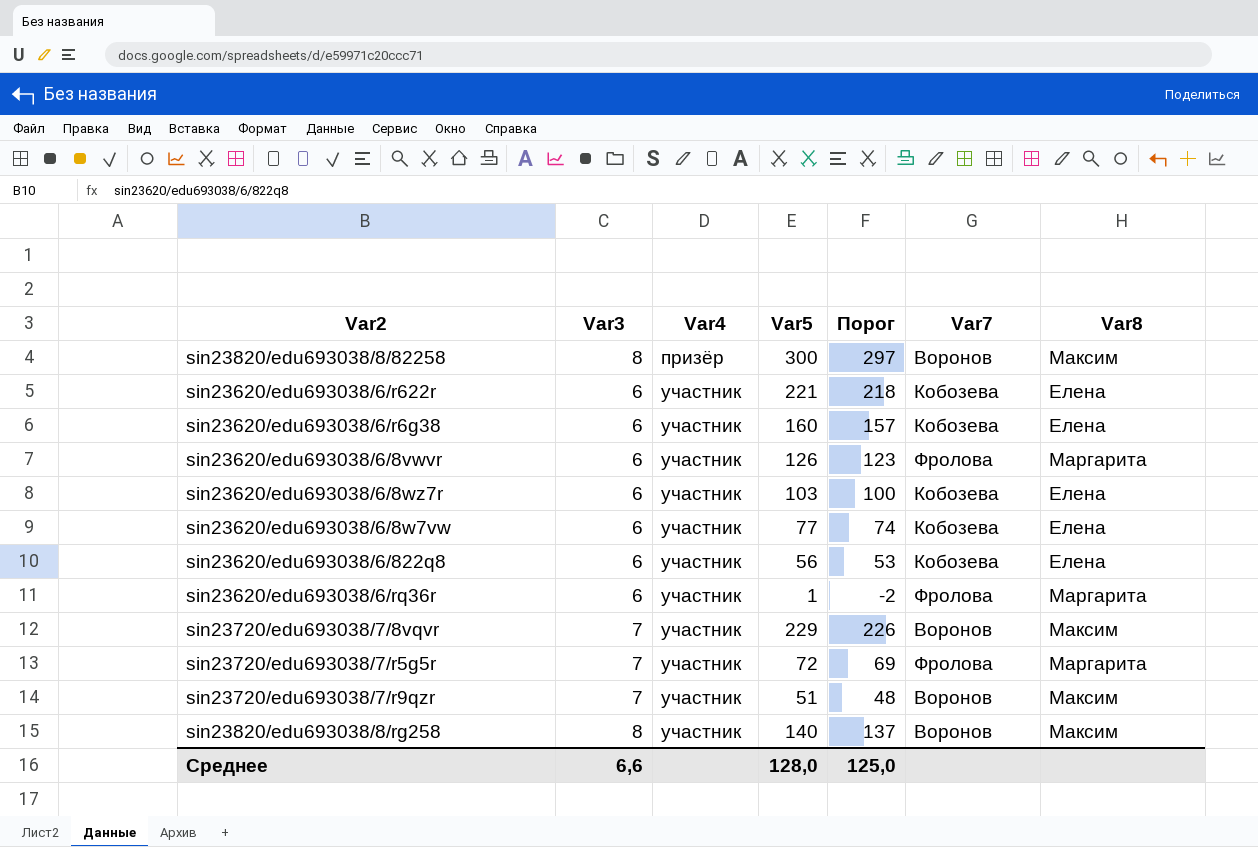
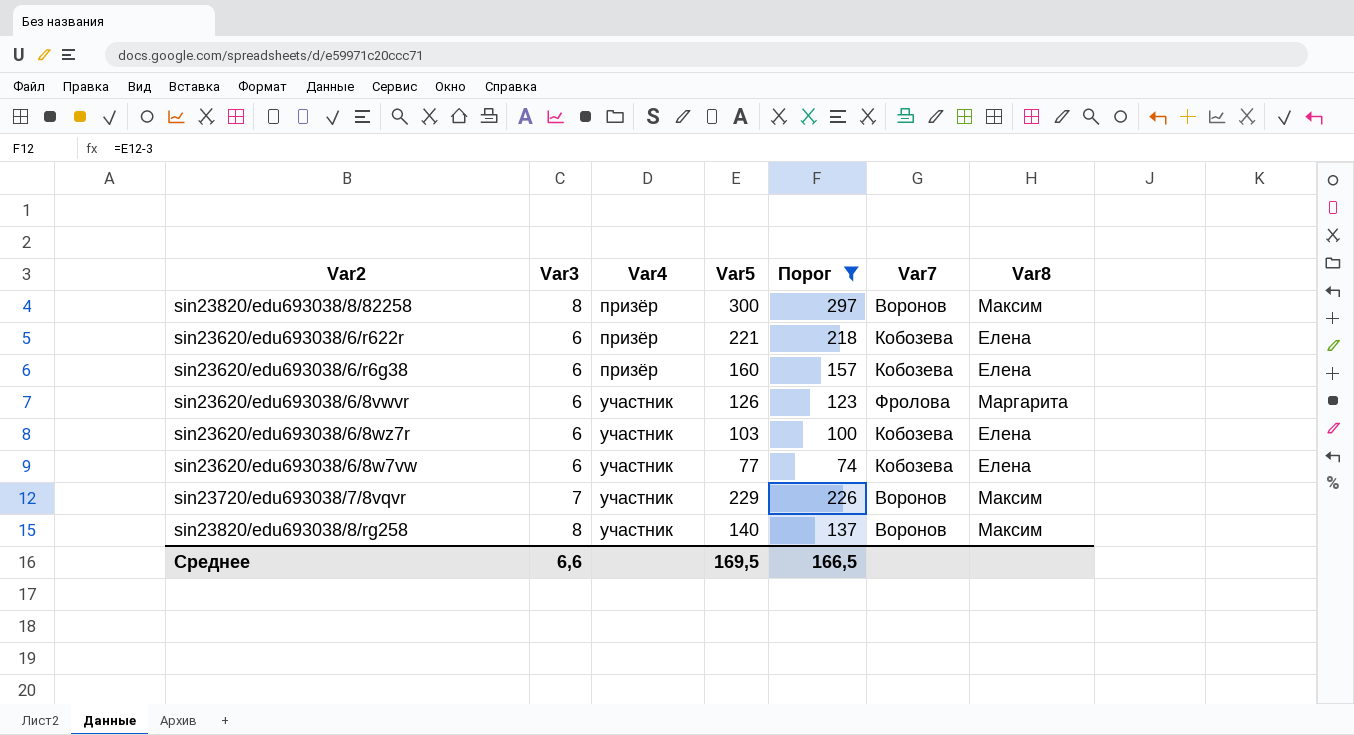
filter: none -> Порог >= 74
sin23620/edu693038/6/r622r | Var4: участник -> призёр
sin23620/edu693038/6/r6g38 | Var4: участник -> призёр
Среднее | Var5: 128,0 -> 169,5
Среднее | Порог: 125,0 -> 166,5

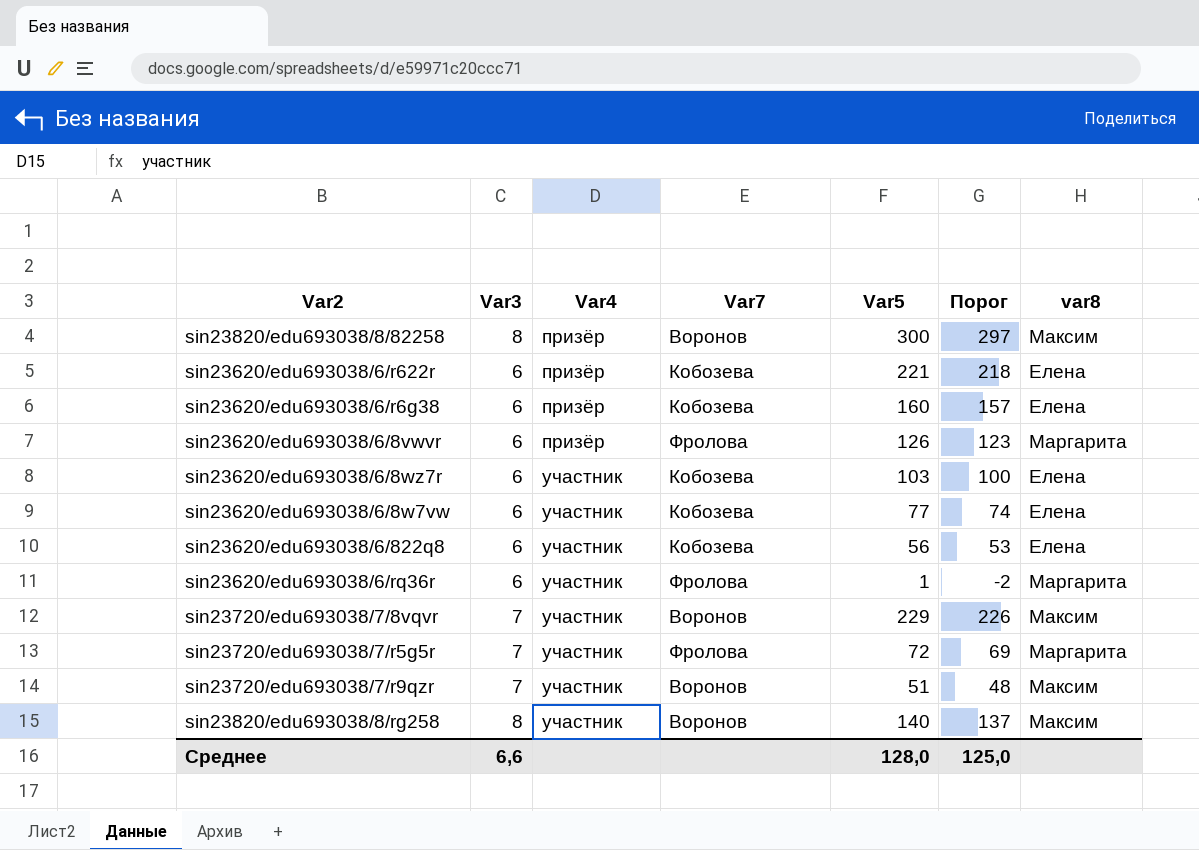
filter: Порог >= 74 -> none
column Var7 | position: 6 -> 4
column name: Var8 -> var8
sin23620/edu693038/6/8vwvr | Var4: участник -> призёр
Среднее | Var5: 169,5 -> 128,0
Среднее | Порог: 166,5 -> 125,0

